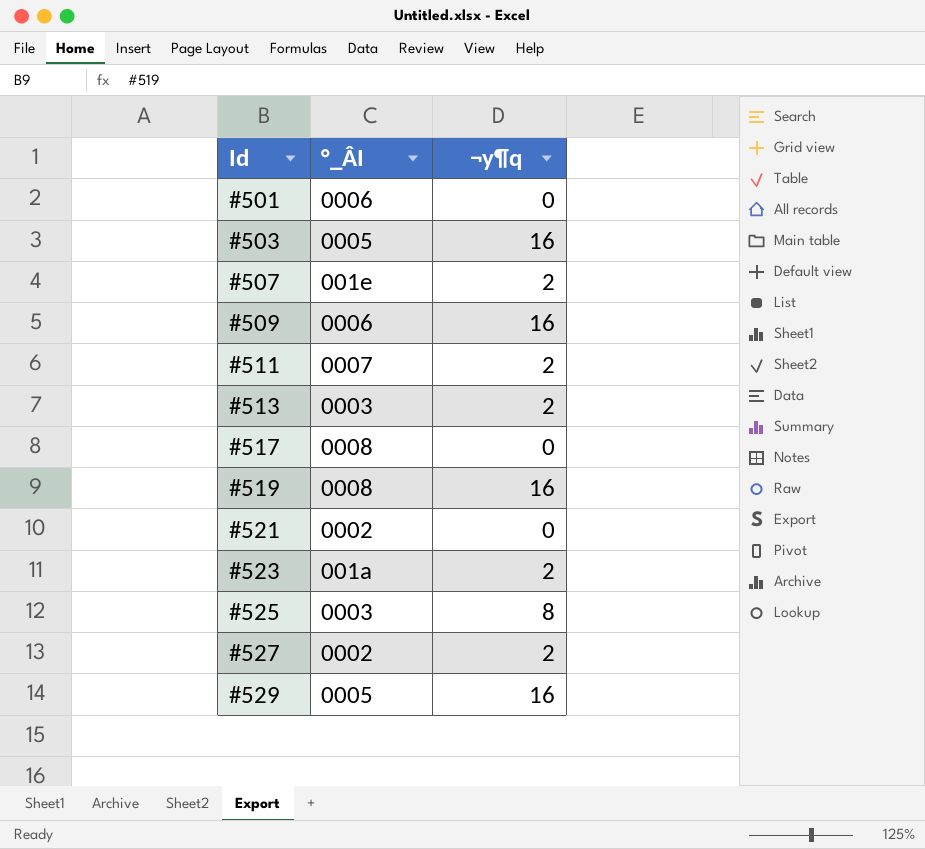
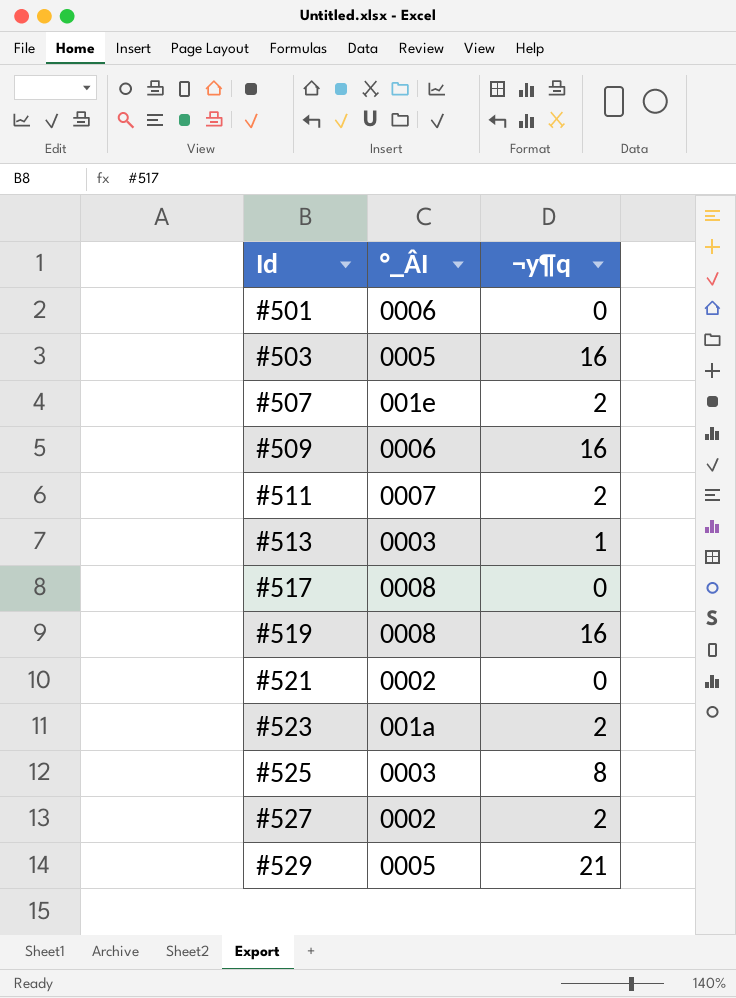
#513 | ¬y¶q: 2 -> 1
#529 | ¬y¶q: 16 -> 21

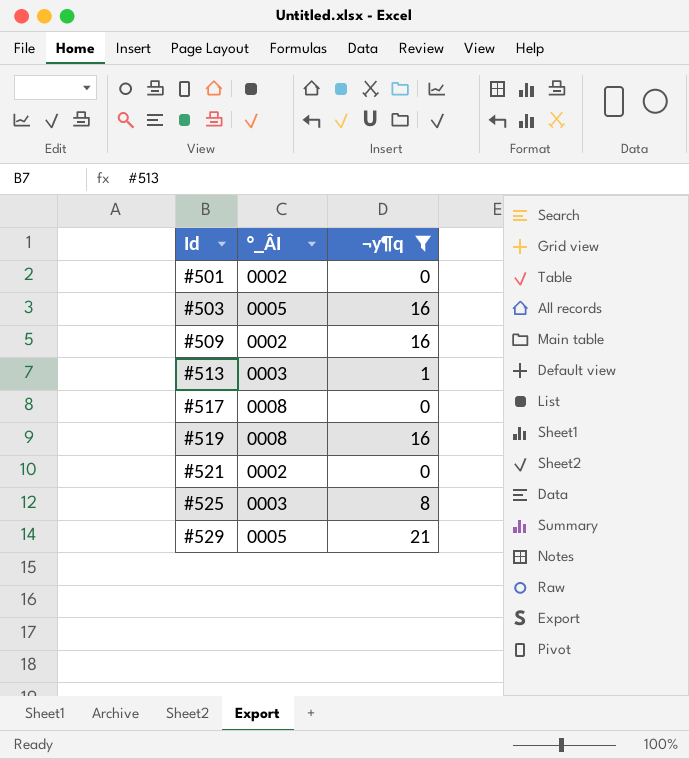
filter: none -> ¬y¶q != 2
#501 | °_ÂI: 0006 -> 0002
#509 | °_ÂI: 0006 -> 0002

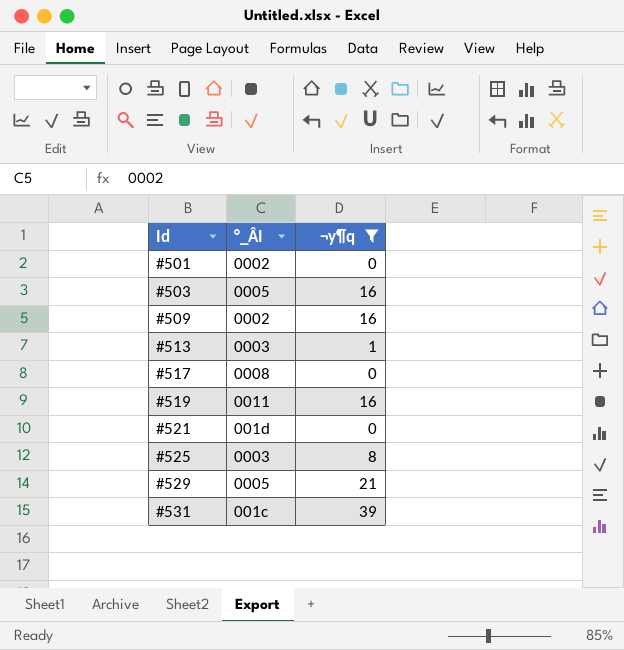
#519 | °_ÂI: 0008 -> 0011
#521 | °_ÂI: 0002 -> 001d
row #531: none -> 001c | 39

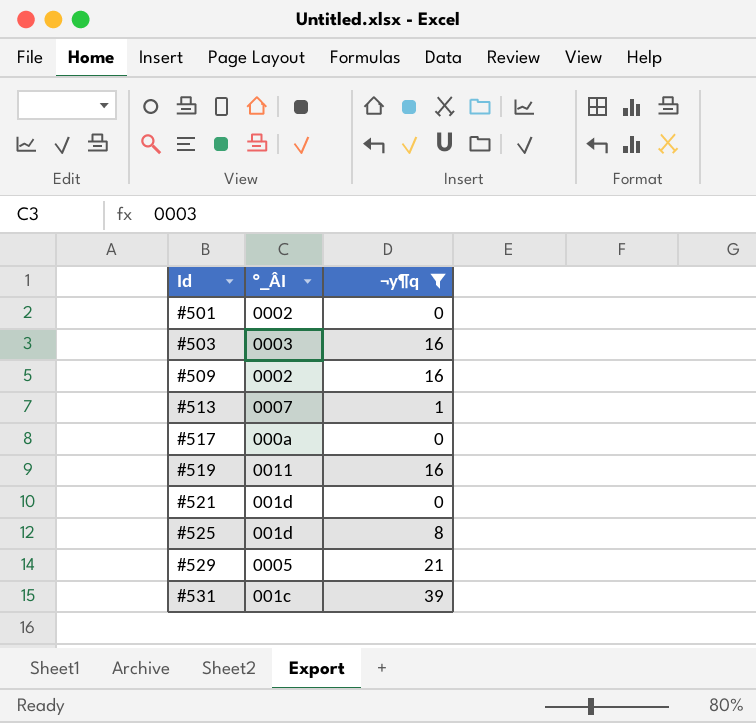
#503 | °_ÂI: 0005 -> 0003
#513 | °_ÂI: 0003 -> 0007
#517 | °_ÂI: 0008 -> 000a
#525 | °_ÂI: 0003 -> 001d

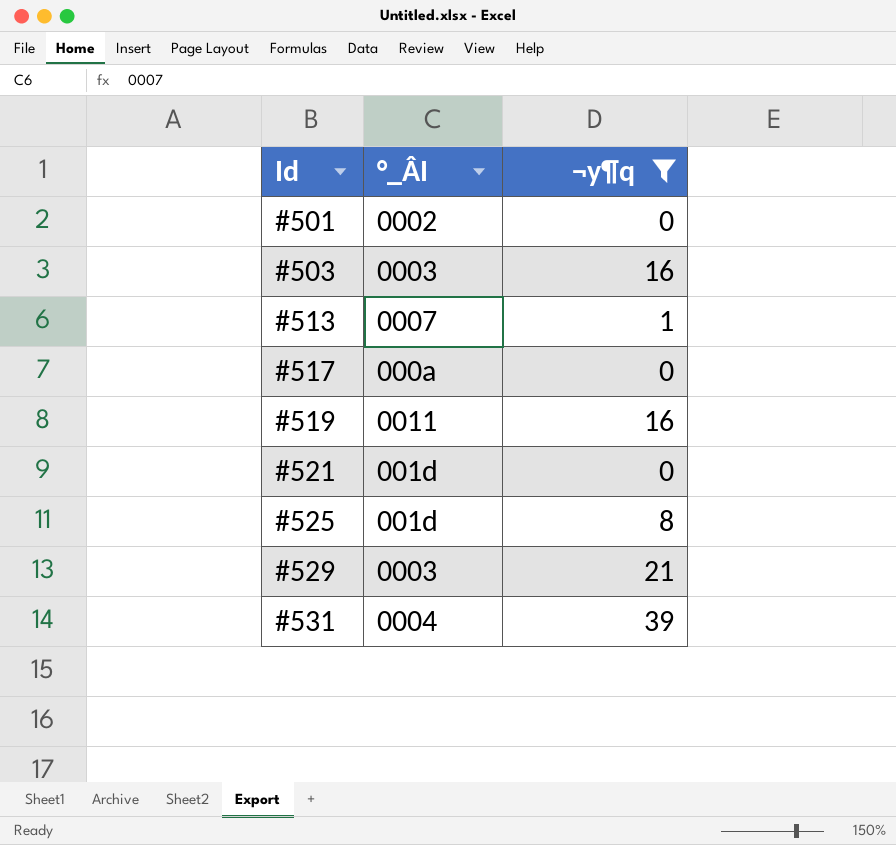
row #509: 0002 | 16 -> none
#529 | °_ÂI: 0005 -> 0003
#531 | °_ÂI: 001c -> 0004

